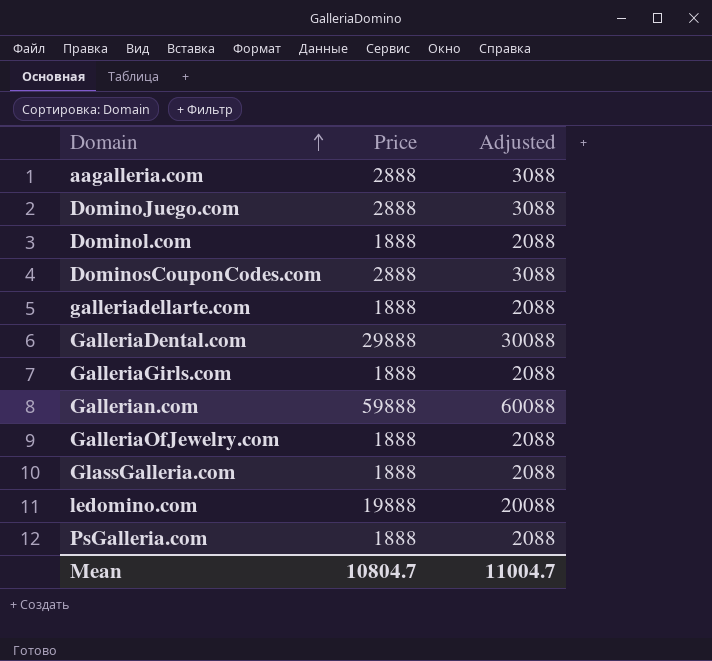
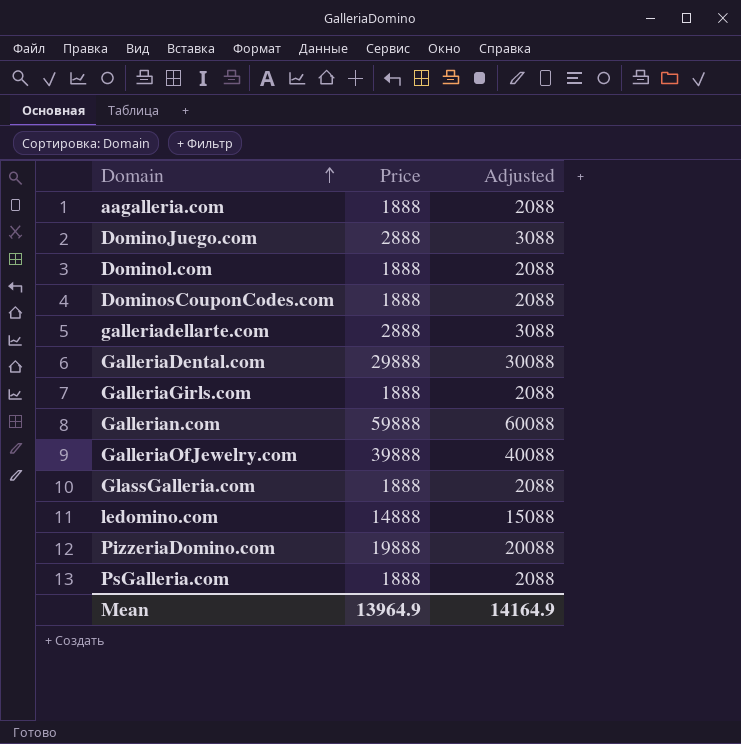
aagalleria.com | Price: 2888 -> 1888
aagalleria.com | Adjusted: 3088 -> 2088
DominosCouponCodes.com | Price: 2888 -> 1888
DominosCouponCodes.com | Adjusted: 3088 -> 2088
galleriadellarte.com | Price: 1888 -> 2888
galleriadellarte.com | Adjusted: 2088 -> 3088
GalleriaOfJewelry.com | Price: 1888 -> 39888
GalleriaOfJewelry.com | Adjusted: 2088 -> 40088
ledomino.com | Price: 19888 -> 14888
ledomino.com | Adjusted: 20088 -> 15088
row PizzeriaDomino.com: none -> 19888 | 20088
Mean | Price: 10804.7 -> 13964.9
Mean | Adjusted: 11004.7 -> 14164.9

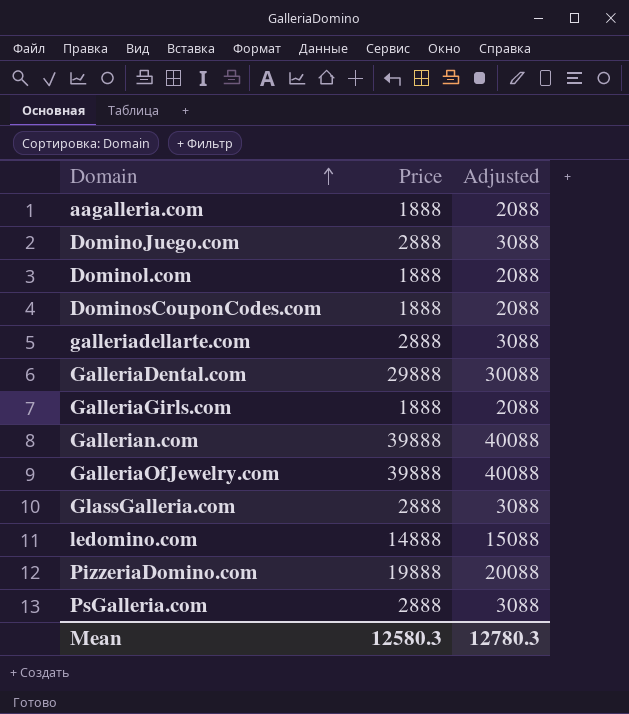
Gallerian.com | Price: 59888 -> 39888
Gallerian.com | Adjusted: 60088 -> 40088
GlassGalleria.com | Price: 1888 -> 2888
GlassGalleria.com | Adjusted: 2088 -> 3088
PsGalleria.com | Price: 1888 -> 2888
PsGalleria.com | Adjusted: 2088 -> 3088
Mean | Price: 13964.9 -> 12580.3
Mean | Adjusted: 14164.9 -> 12780.3

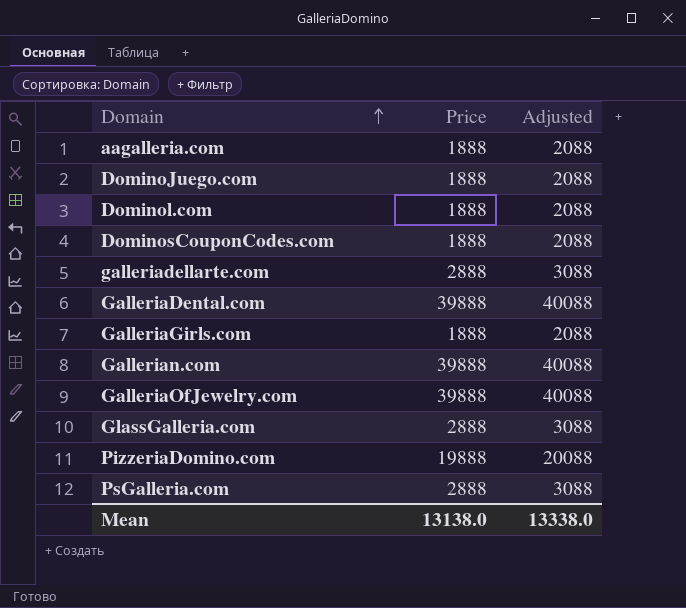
row ledomino.com: 14888 | 15088 -> none
DominoJuego.com | Price: 2888 -> 1888
DominoJuego.com | Adjusted: 3088 -> 2088
GalleriaDental.com | Price: 29888 -> 39888
GalleriaDental.com | Adjusted: 30088 -> 40088
Mean | Price: 12580.3 -> 13138.0
Mean | Adjusted: 12780.3 -> 13338.0

